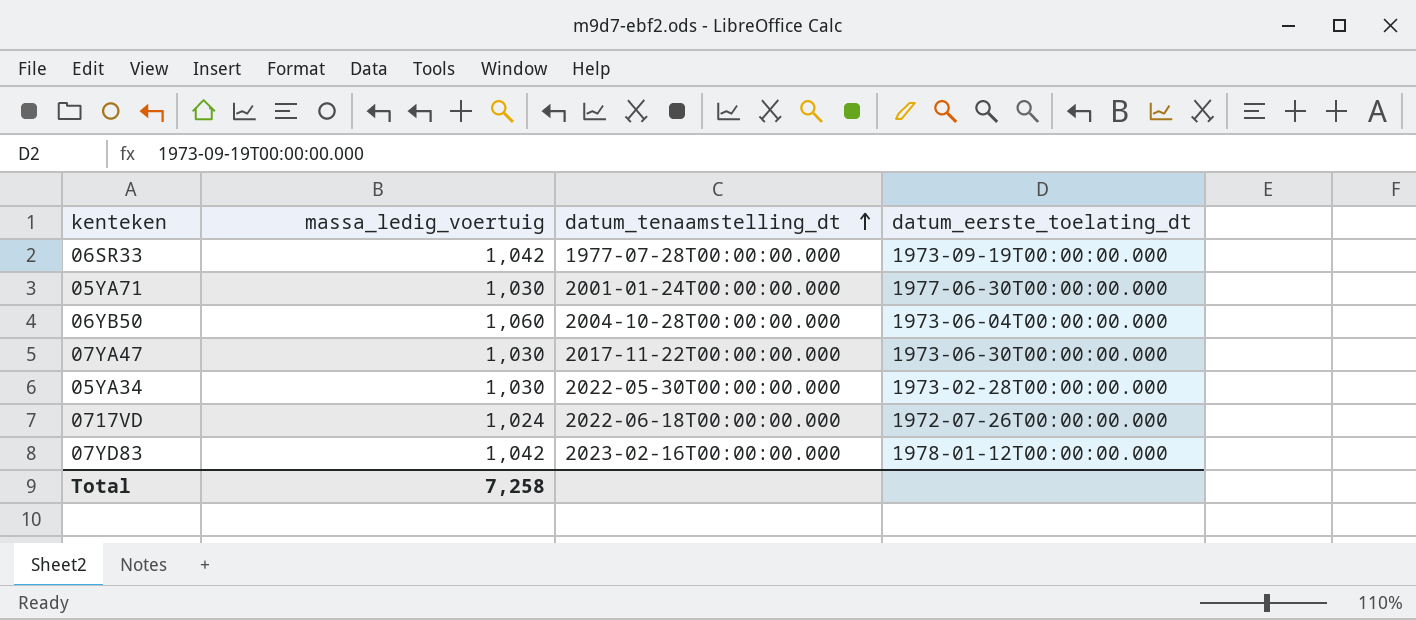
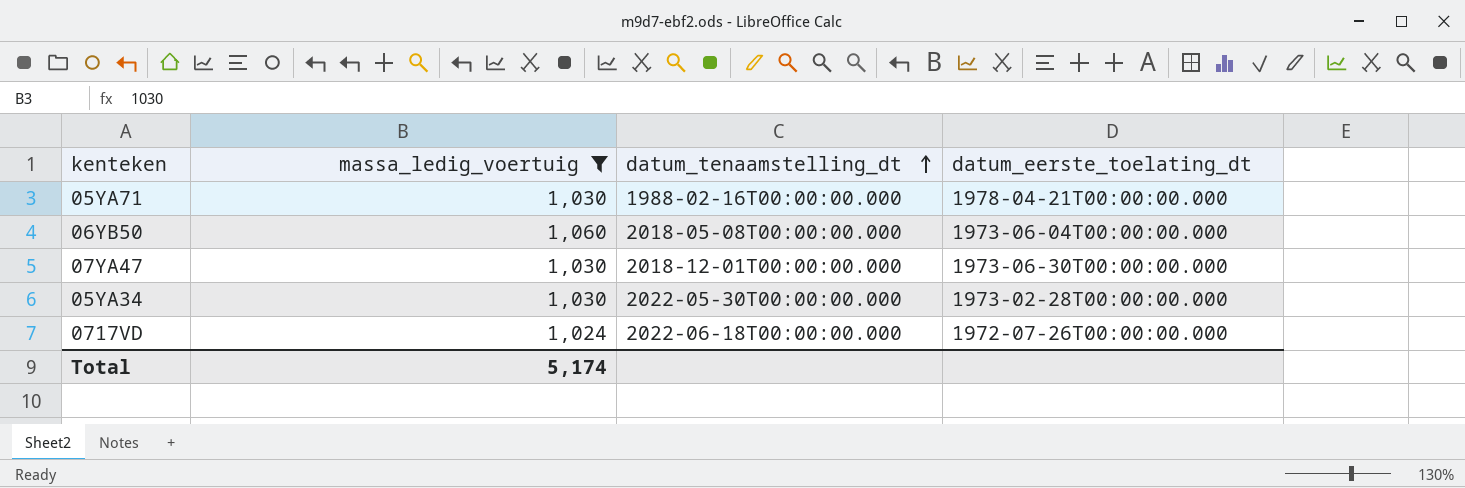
filter: none -> massa_ledig_voertuig != 1,042
05YA71 | datum_tenaamstelling_dt: 2001-01-24T00:00:00.000 -> 1988-02-16T00:00:00.000
05YA71 | datum_eerste_toelating_dt: 1977-06-30T00:00:00.000 -> 1978-04-21T00:00:00.000
06YB50 | datum_tenaamstelling_dt: 2004-10-28T00:00:00.000 -> 2018-05-08T00:00:00.000
07YA47 | datum_tenaamstelling_dt: 2017-11-22T00:00:00.000 -> 2018-12-01T00:00:00.000
Total | massa_ledig_voertuig: 7,258 -> 5,174

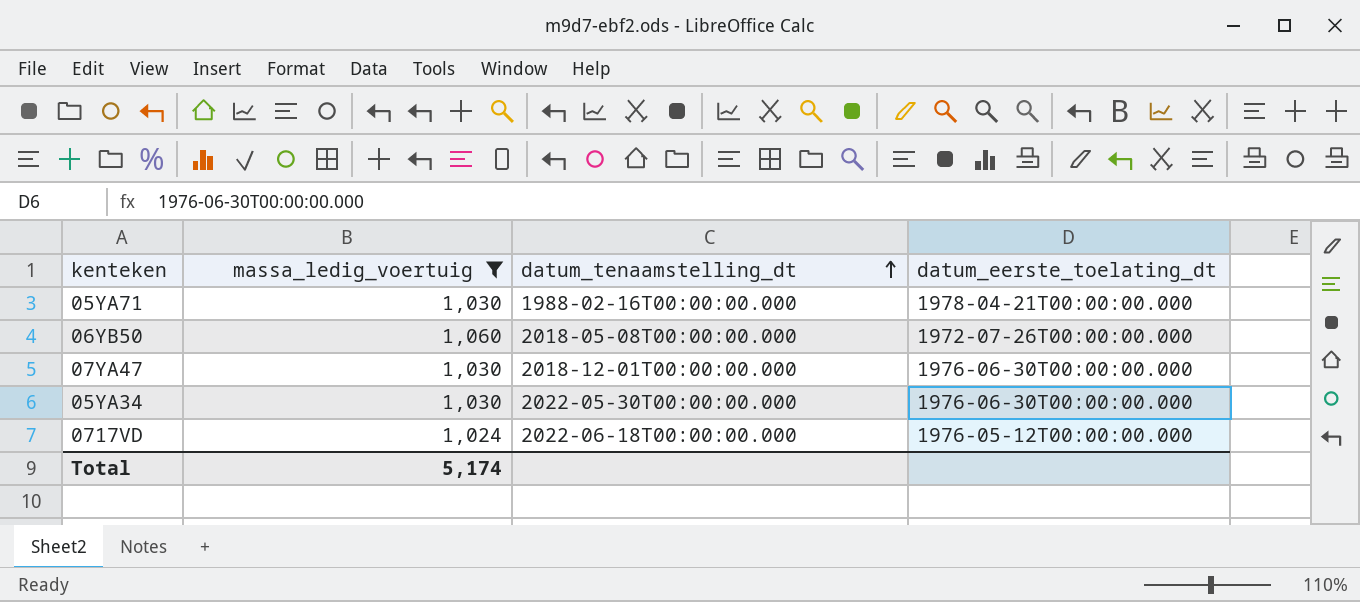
06YB50 | datum_eerste_toelating_dt: 1973-06-04T00:00:00.000 -> 1972-07-26T00:00:00.000
07YA47 | datum_eerste_toelating_dt: 1973-06-30T00:00:00.000 -> 1976-06-30T00:00:00.000
05YA34 | datum_eerste_toelating_dt: 1973-02-28T00:00:00.000 -> 1976-06-30T00:00:00.000
0717VD | datum_eerste_toelating_dt: 1972-07-26T00:00:00.000 -> 1976-05-12T00:00:00.000

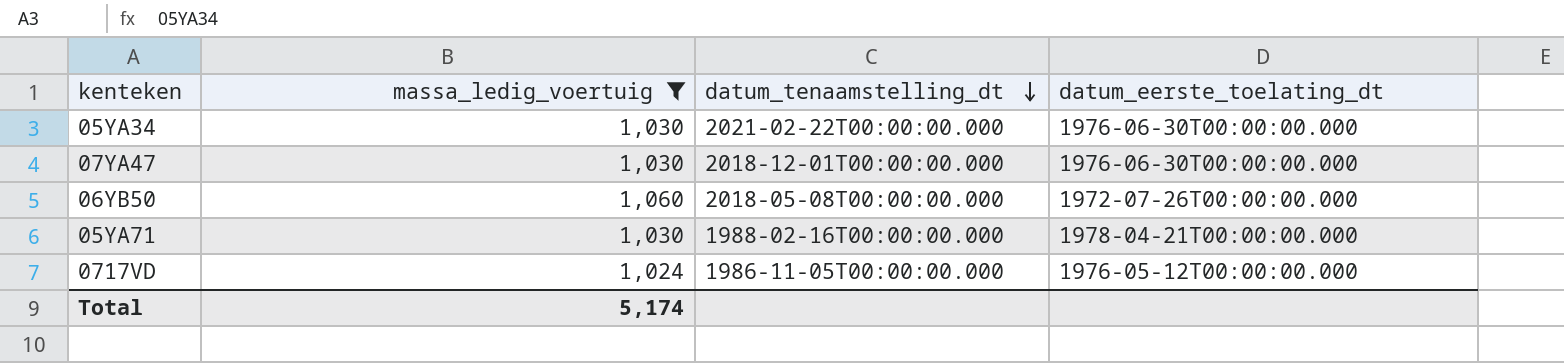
row order: datum_tenaamstelling_dt ascending -> datum_tenaamstelling_dt descending
05YA34 | datum_tenaamstelling_dt: 2022-05-30T00:00:00.000 -> 2021-02-22T00:00:00.000
0717VD | datum_tenaamstelling_dt: 2022-06-18T00:00:00.000 -> 1986-11-05T00:00:00.000

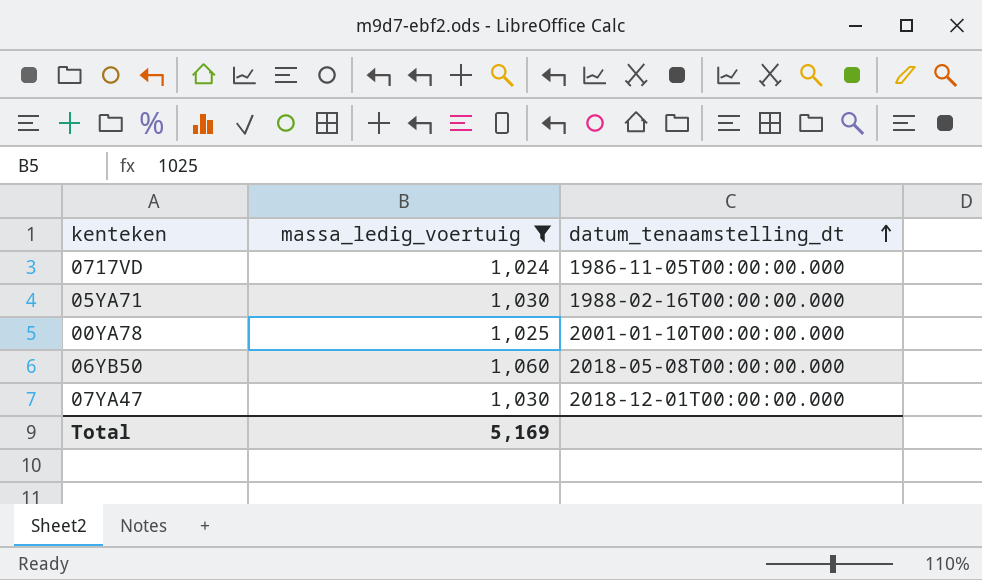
row order: datum_tenaamstelling_dt descending -> datum_tenaamstelling_dt ascending
column datum_eerste_toelating_dt | position: 4 -> none
row 05YA34: 1,030 | 2021-02-22T00:00:00.000 | 1976-06-30T00:00:00.000 -> none
row 00YA78: none -> 1,025 | 2001-01-10T00:00:00.000
Total | massa_ledig_voertuig: 5,174 -> 5,169

